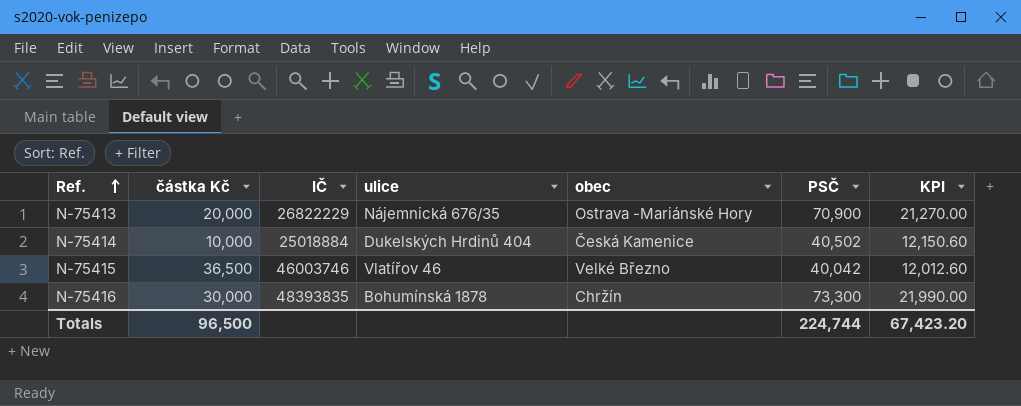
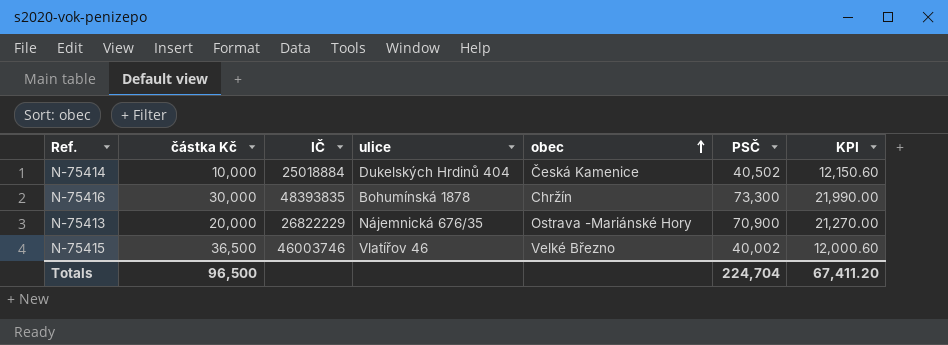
row order: Ref. ascending -> obec ascending
N-75415 | PSČ: 40,042 -> 40,002
N-75415 | KPI: 12,012.60 -> 12,000.60
Totals | PSČ: 224,744 -> 224,704
Totals | KPI: 67,423.20 -> 67,411.20

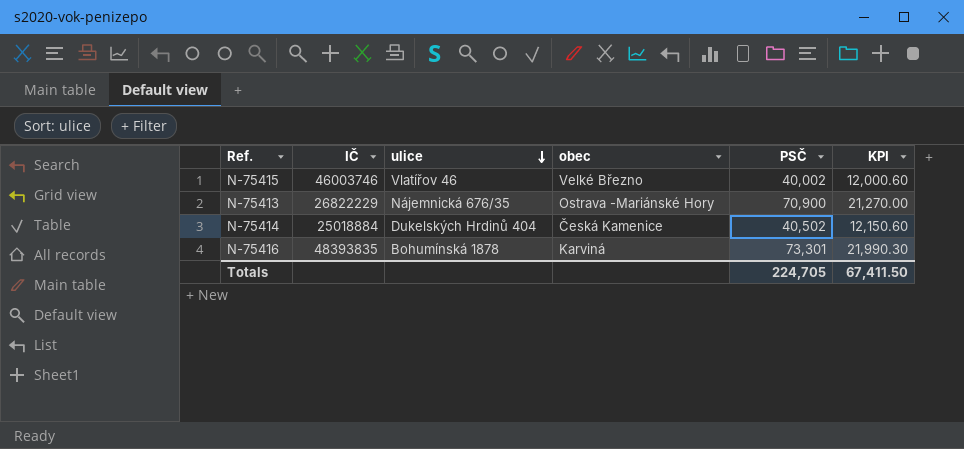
row order: obec ascending -> ulice descending
column částka Kč | position: 2 -> none
N-75416 | obec: Chržín -> Karviná
N-75416 | PSČ: 73,300 -> 73,301
N-75416 | KPI: 21,990.00 -> 21,990.30
Totals | PSČ: 224,704 -> 224,705
Totals | KPI: 67,411.20 -> 67,411.50

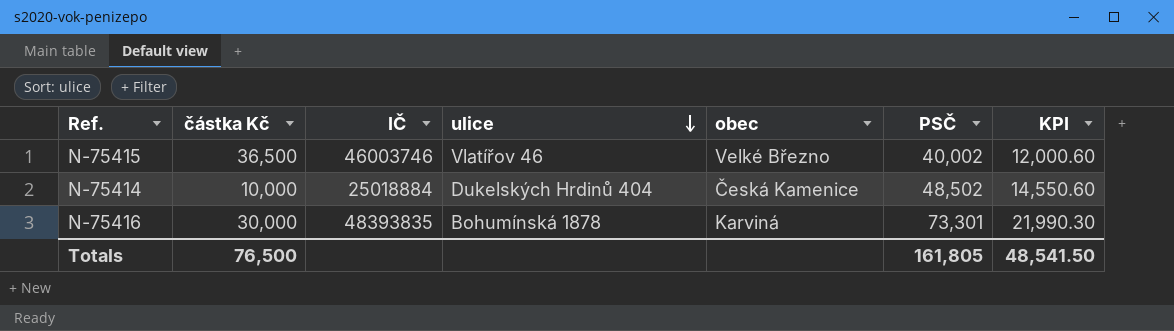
column částka Kč | position: none -> 2
row N-75413: 26822229 | Nájemnická 676/35 | Ostrava -Mariánské Hory | 70,900 | 21,270.00 -> none
N-75414 | PSČ: 40,502 -> 48,502
N-75414 | KPI: 12,150.60 -> 14,550.60
Totals | PSČ: 224,705 -> 161,805
Totals | KPI: 67,411.50 -> 48,541.50

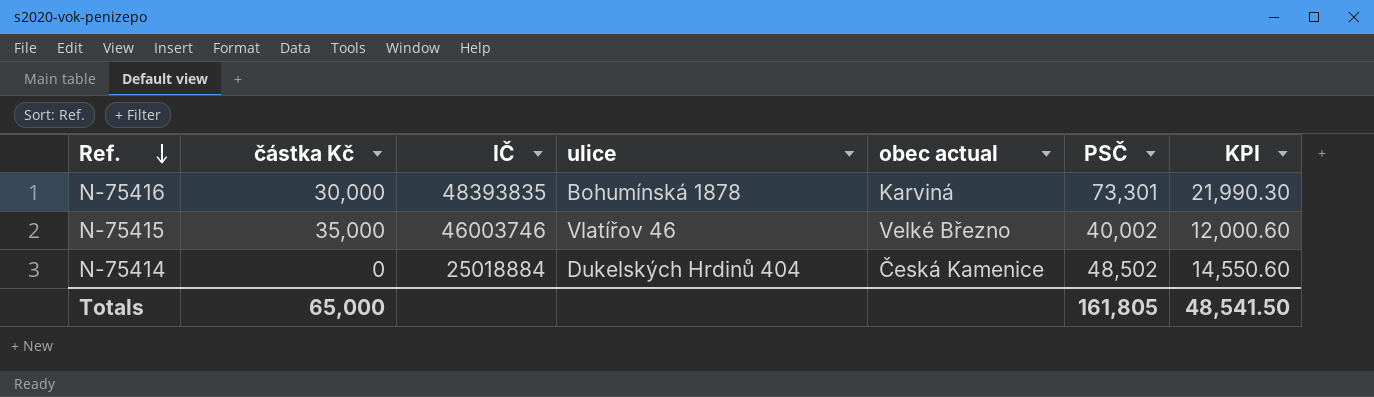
row order: ulice descending -> Ref. descending
column name: obec -> obec actual
N-75415 | částka Kč: 36,500 -> 35,000
N-75414 | částka Kč: 10,000 -> 0
Totals | částka Kč: 76,500 -> 65,000

